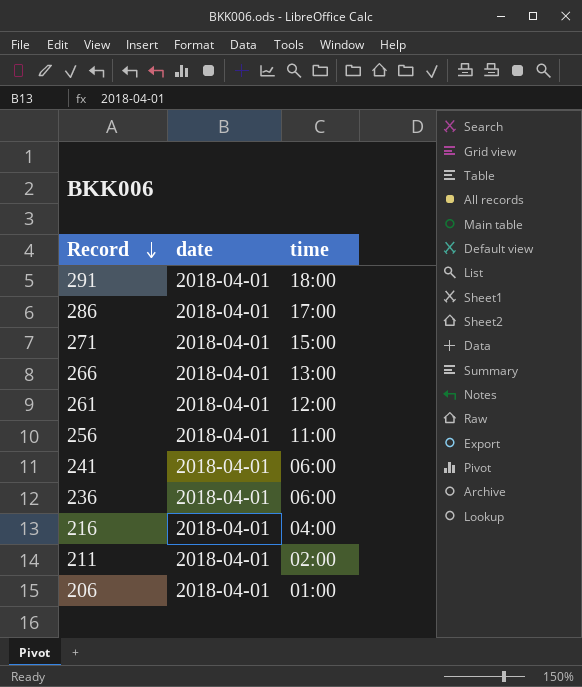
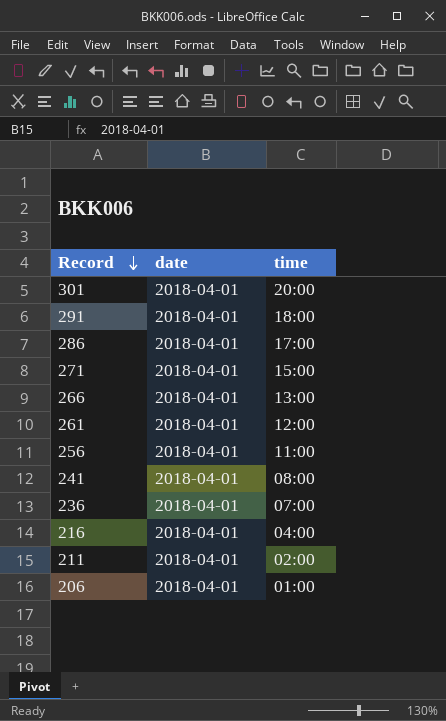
row 301: none -> 2018-04-01 | 20:00
241 | time: 06:00 -> 08:00
236 | time: 06:00 -> 07:00

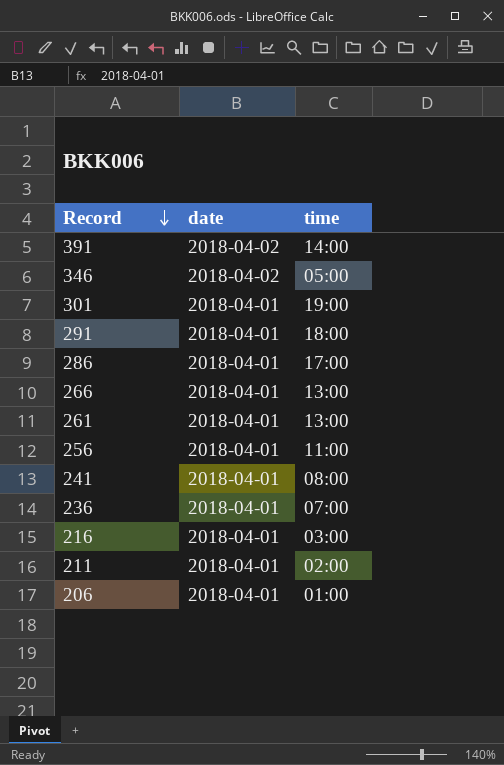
row 271: 2018-04-01 | 15:00 -> none
row 391: none -> 2018-04-02 | 14:00
row 346: none -> 2018-04-02 | 05:00
301 | time: 20:00 -> 19:00
261 | time: 12:00 -> 13:00
216 | time: 04:00 -> 03:00

